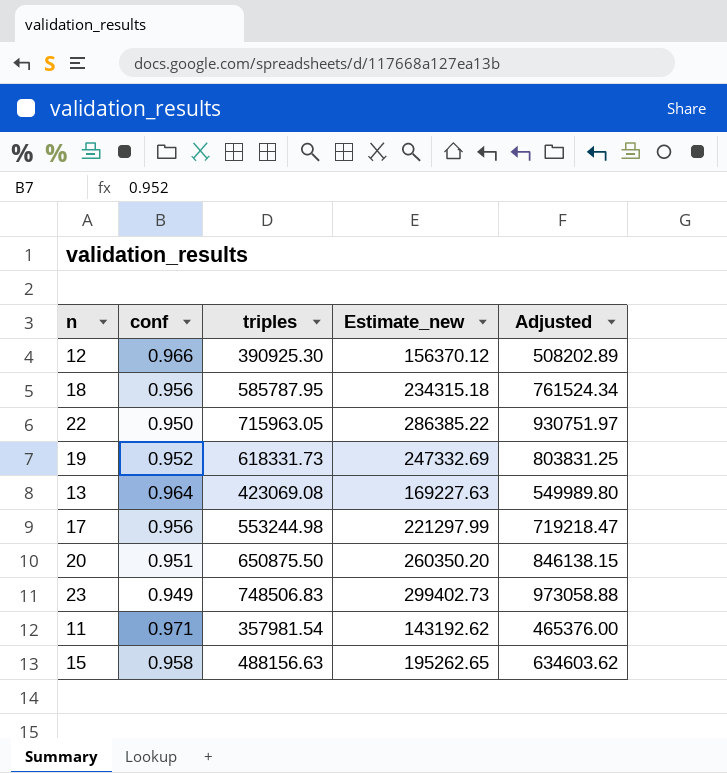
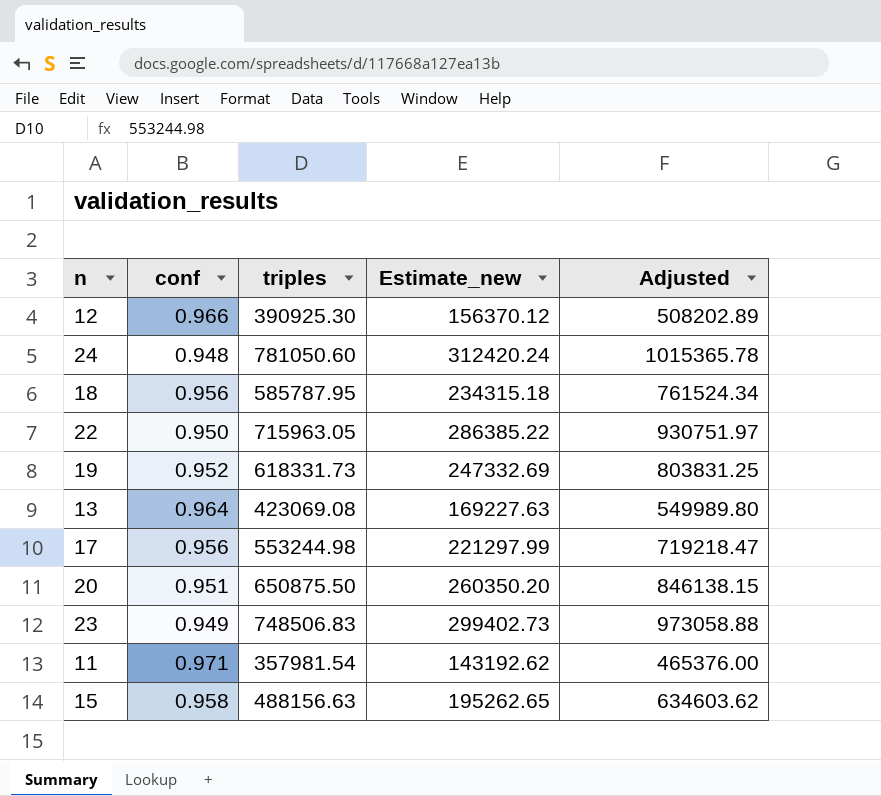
row 24: none -> 0.948 | 781050.60 | 312420.24 | 1015365.78

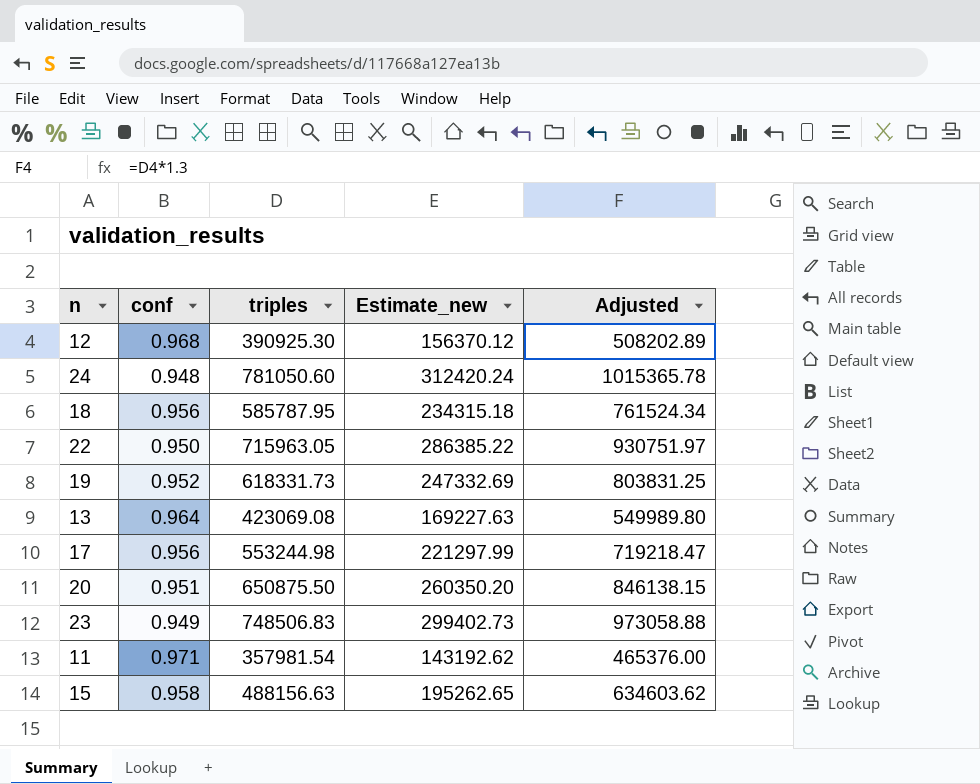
12 | conf: 0.966 -> 0.968

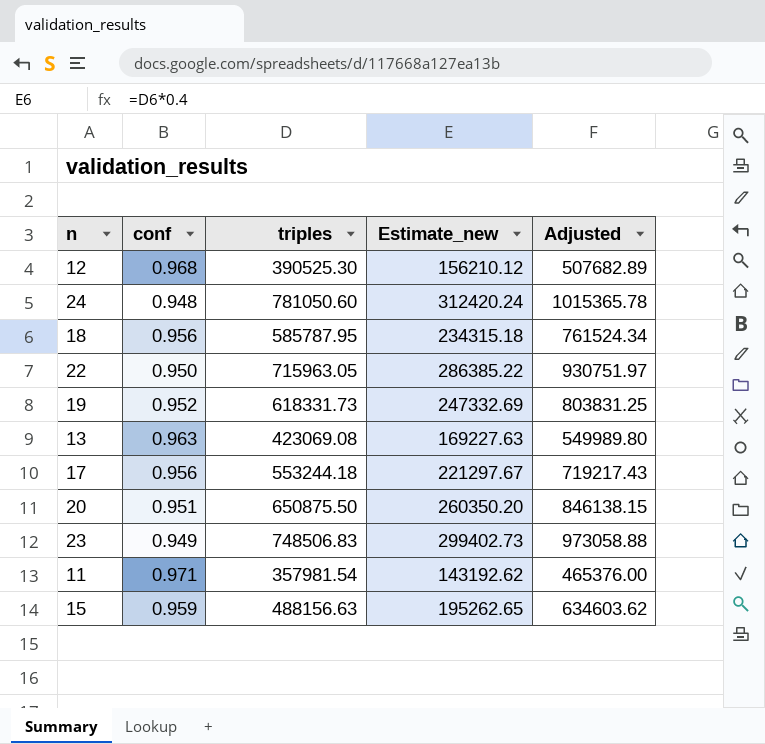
12 | triples: 390925.30 -> 390525.30
12 | Estimate_new: 156370.12 -> 156210.12
12 | Adjusted: 508202.89 -> 507682.89
13 | conf: 0.964 -> 0.963
17 | triples: 553244.98 -> 553244.18
17 | Estimate_new: 221297.99 -> 221297.67
17 | Adjusted: 719218.47 -> 719217.43
15 | conf: 0.958 -> 0.959

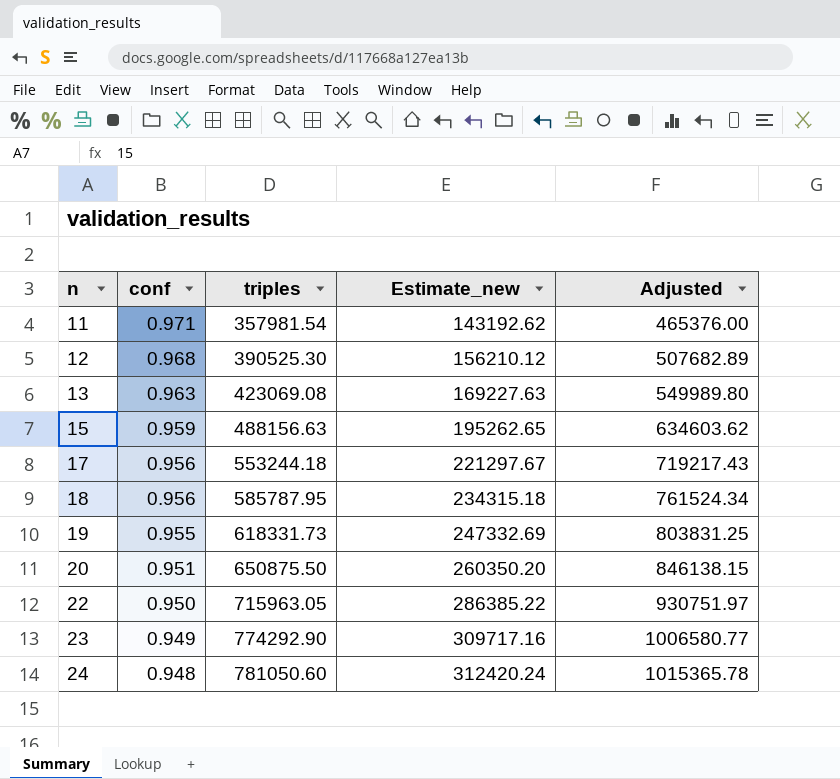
row order: none -> n ascending
19 | conf: 0.952 -> 0.955
23 | triples: 748506.83 -> 774292.90
23 | Estimate_new: 299402.73 -> 309717.16
23 | Adjusted: 973058.88 -> 1006580.77

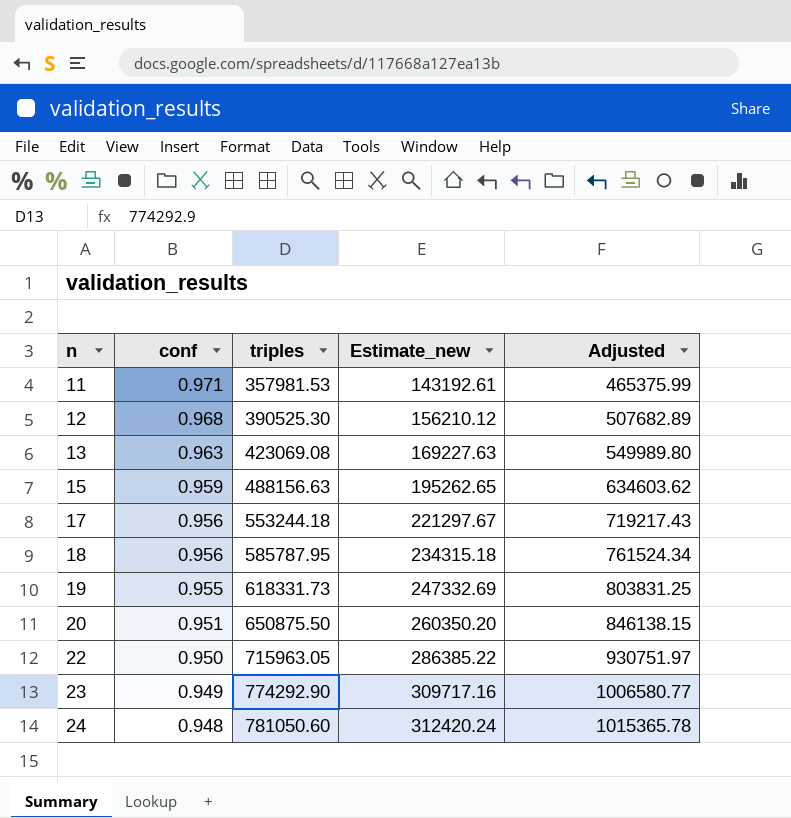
11 | triples: 357981.54 -> 357981.53
11 | Estimate_new: 143192.62 -> 143192.61
11 | Adjusted: 465376.00 -> 465375.99

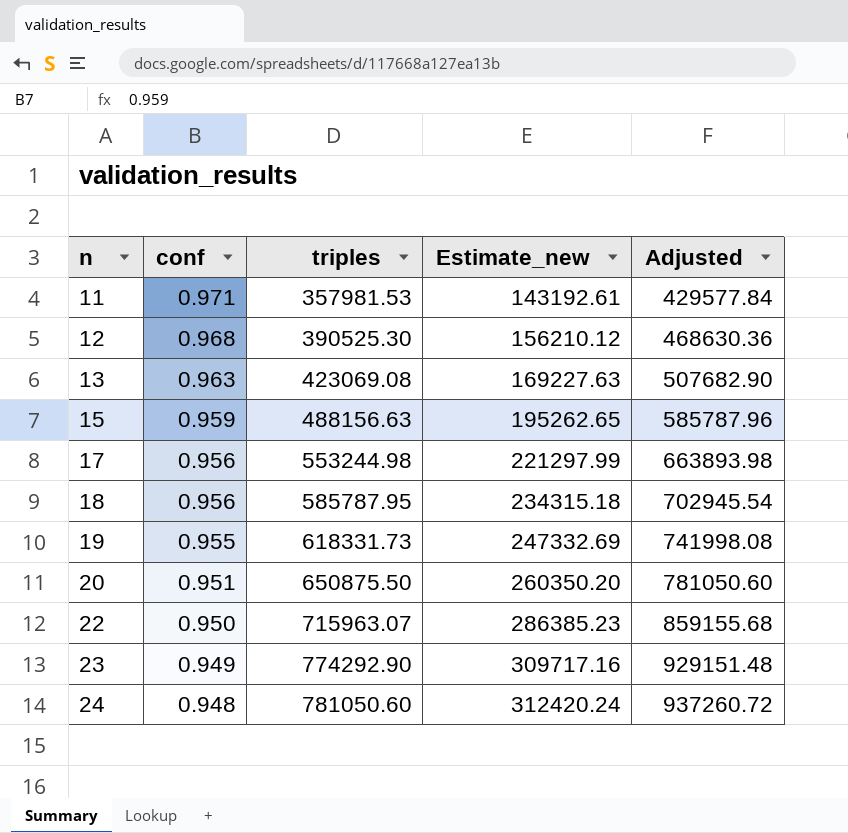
column Adjusted | formula: [triples] * 1.3 -> [triples] * 1.2
17 | triples: 553244.18 -> 553244.98
17 | Estimate_new: 221297.67 -> 221297.99
22 | triples: 715963.05 -> 715963.07
22 | Estimate_new: 286385.22 -> 286385.23

